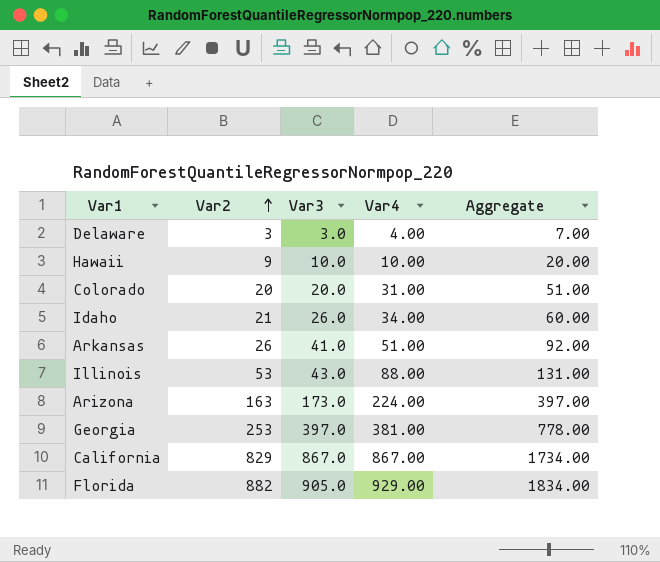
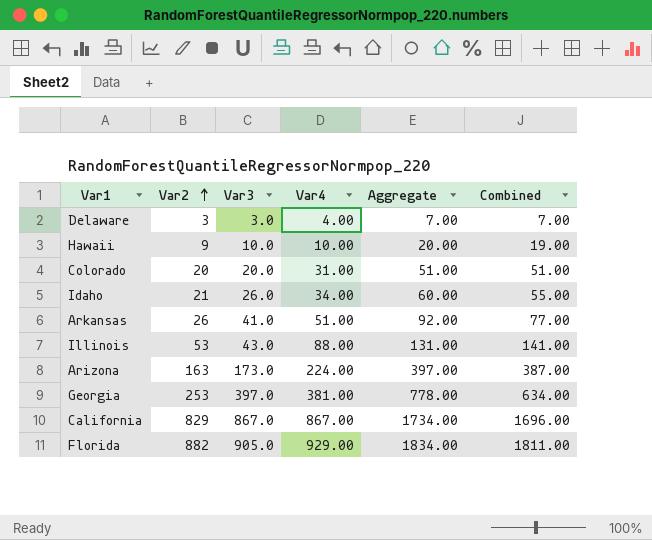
column Combined | formula: none -> [Var2] + [Var4]

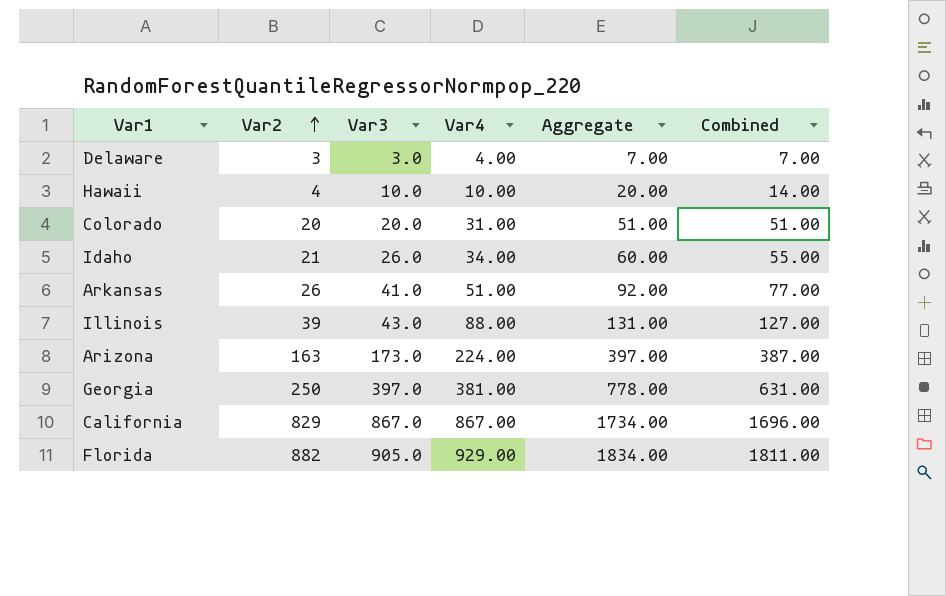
Hawaii | Var2: 9 -> 4
Hawaii | Combined: 19.00 -> 14.00
Illinois | Var2: 53 -> 39
Illinois | Combined: 141.00 -> 127.00
Georgia | Var2: 253 -> 250
Georgia | Combined: 634.00 -> 631.00

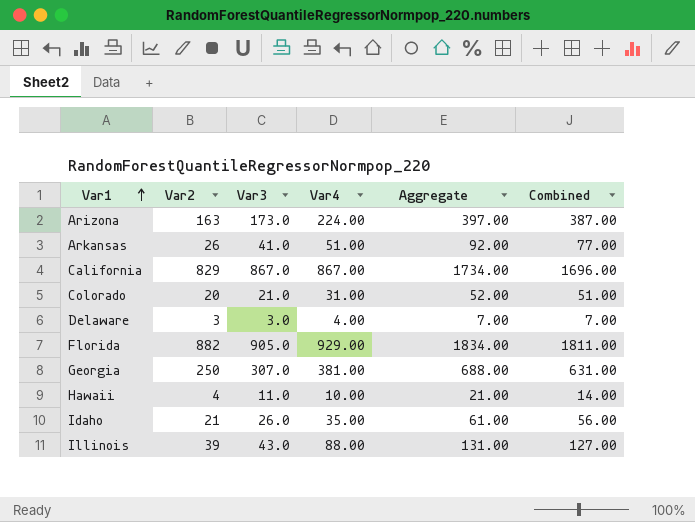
row order: Var2 ascending -> Var1 ascending
Colorado | Var3: 20.0 -> 21.0
Colorado | Aggregate: 51.00 -> 52.00
Georgia | Var3: 397.0 -> 307.0
Georgia | Aggregate: 778.00 -> 688.00
Hawaii | Var3: 10.0 -> 11.0
Hawaii | Aggregate: 20.00 -> 21.00
Idaho | Var4: 34.00 -> 35.00
Idaho | Aggregate: 60.00 -> 61.00
Idaho | Combined: 55.00 -> 56.00

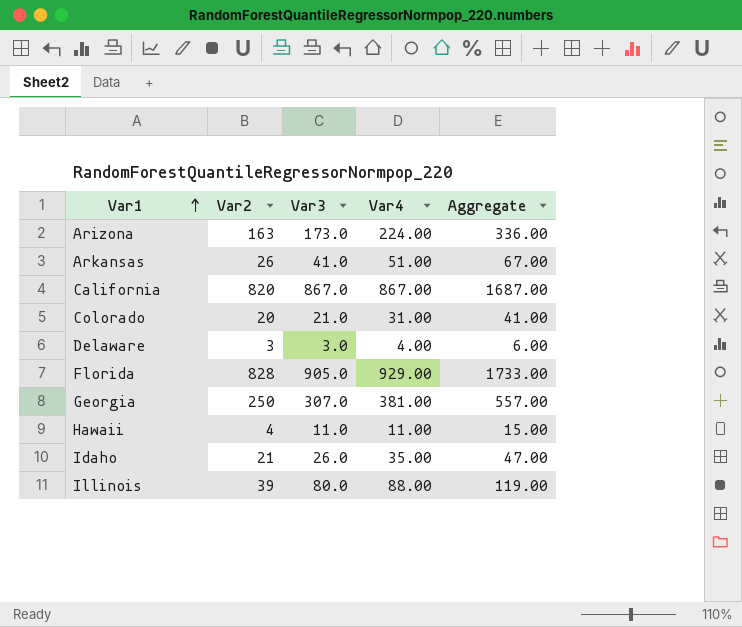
column Combined | formula: [Var2] + [Var4] -> none
column Aggregate | formula: [Var3] + [Var4] -> [Var2] + [Var3]
California | Var2: 829 -> 820
Florida | Var2: 882 -> 828
Hawaii | Var4: 10.00 -> 11.00
Illinois | Var3: 43.0 -> 80.0

